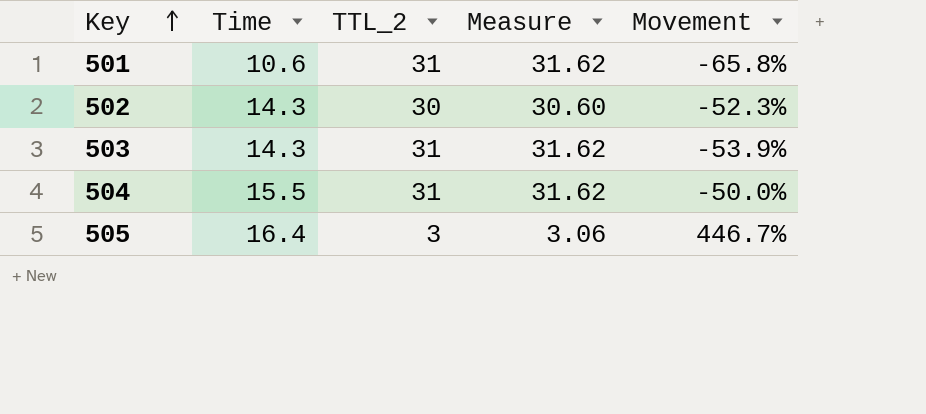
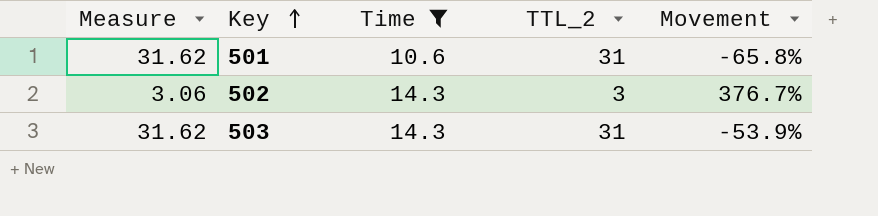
filter: none -> Time <= 14.3
column Measure | position: 4 -> 1
502 | Measure: 30.60 -> 3.06
502 | TTL_2: 30 -> 3
502 | Movement: -52.3% -> 376.7%

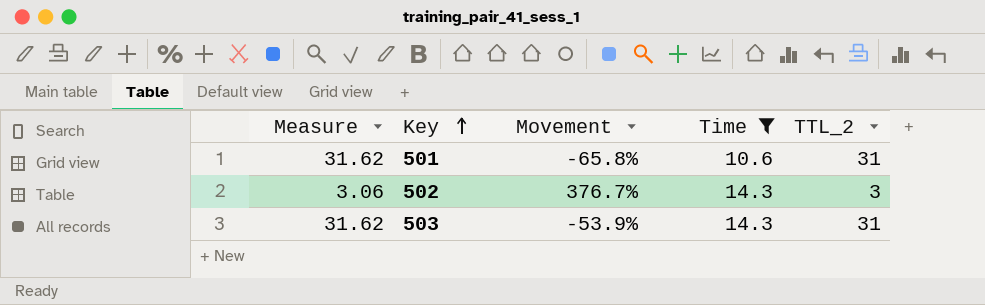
column Movement | position: 5 -> 3

